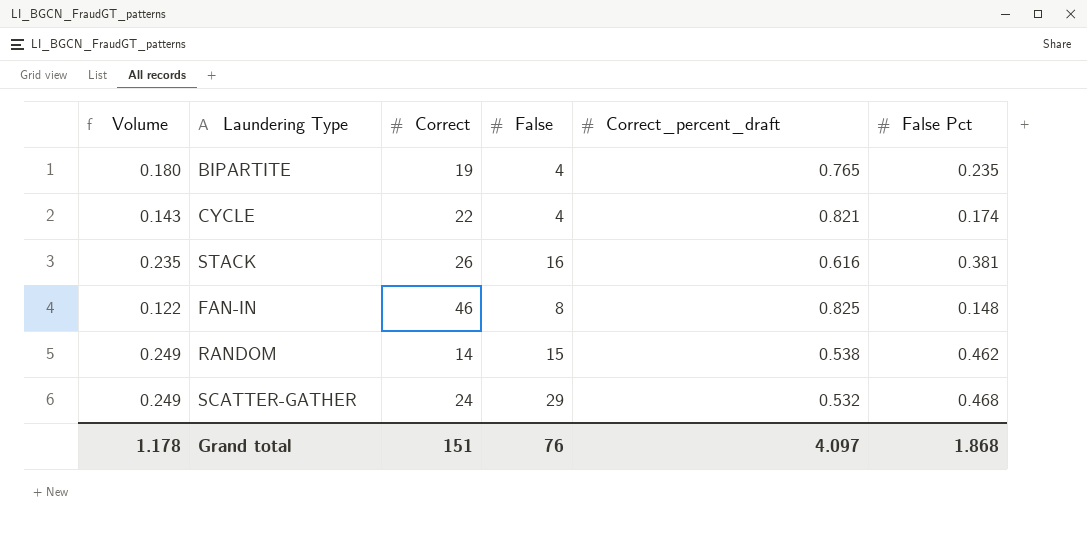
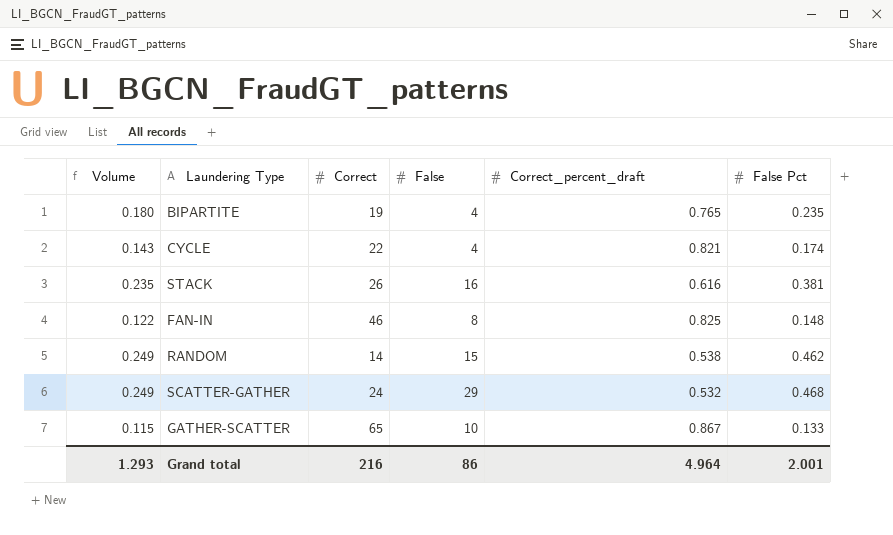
row GATHER-SCATTER: none -> 0.115 | 65 | 10 | 0.867 | 0.133
Grand total | Volume: 1.178 -> 1.293
Grand total | Correct: 151 -> 216
Grand total | False: 76 -> 86
Grand total | Correct_percent_draft: 4.097 -> 4.964
Grand total | False Pct: 1.868 -> 2.001

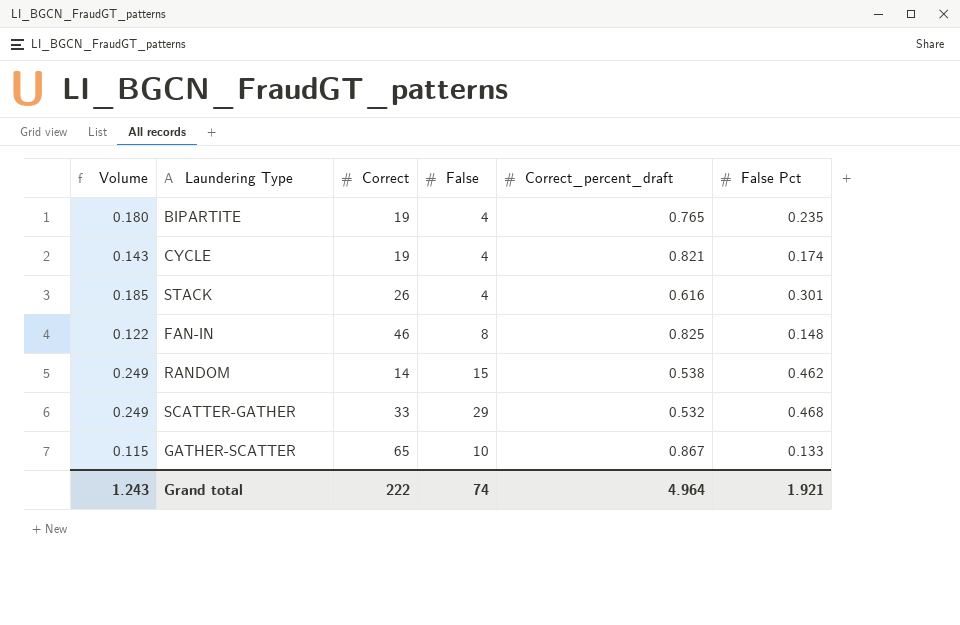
CYCLE | Correct: 22 -> 19
STACK | Volume: 0.235 -> 0.185
STACK | False: 16 -> 4
STACK | False Pct: 0.381 -> 0.301
SCATTER-GATHER | Correct: 24 -> 33
Grand total | Volume: 1.293 -> 1.243
Grand total | Correct: 216 -> 222
Grand total | False: 86 -> 74
Grand total | False Pct: 2.001 -> 1.921

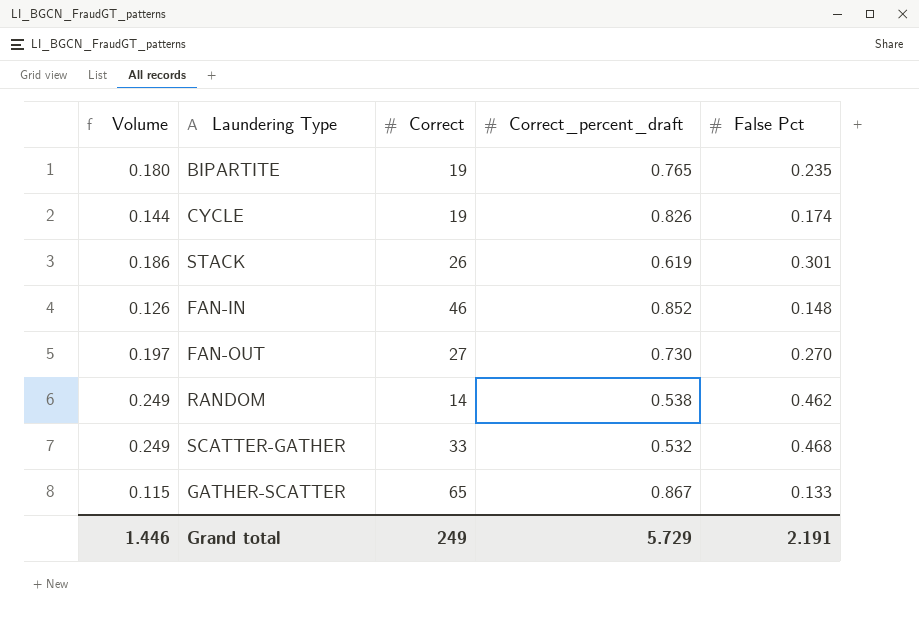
column False | position: 4 -> none
CYCLE | Volume: 0.143 -> 0.144
CYCLE | Correct_percent_draft: 0.821 -> 0.826
STACK | Volume: 0.185 -> 0.186
STACK | Correct_percent_draft: 0.616 -> 0.619
FAN-IN | Volume: 0.122 -> 0.126
FAN-IN | Correct_percent_draft: 0.825 -> 0.852
row FAN-OUT: none -> 0.197 | 27 | 0.730 | 0.270
Grand total | Volume: 1.243 -> 1.446
Grand total | Correct: 222 -> 249
Grand total | Correct_percent_draft: 4.964 -> 5.729
Grand total | False Pct: 1.921 -> 2.191

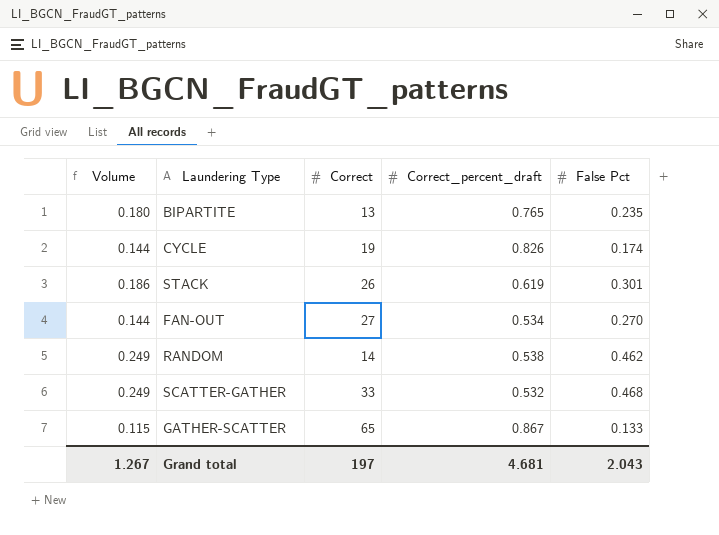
row FAN-IN: 0.126 | 46 | 0.852 | 0.148 -> none
BIPARTITE | Correct: 19 -> 13
FAN-OUT | Volume: 0.197 -> 0.144
FAN-OUT | Correct_percent_draft: 0.730 -> 0.534
Grand total | Volume: 1.446 -> 1.267
Grand total | Correct: 249 -> 197
Grand total | Correct_percent_draft: 5.729 -> 4.681
Grand total | False Pct: 2.191 -> 2.043

